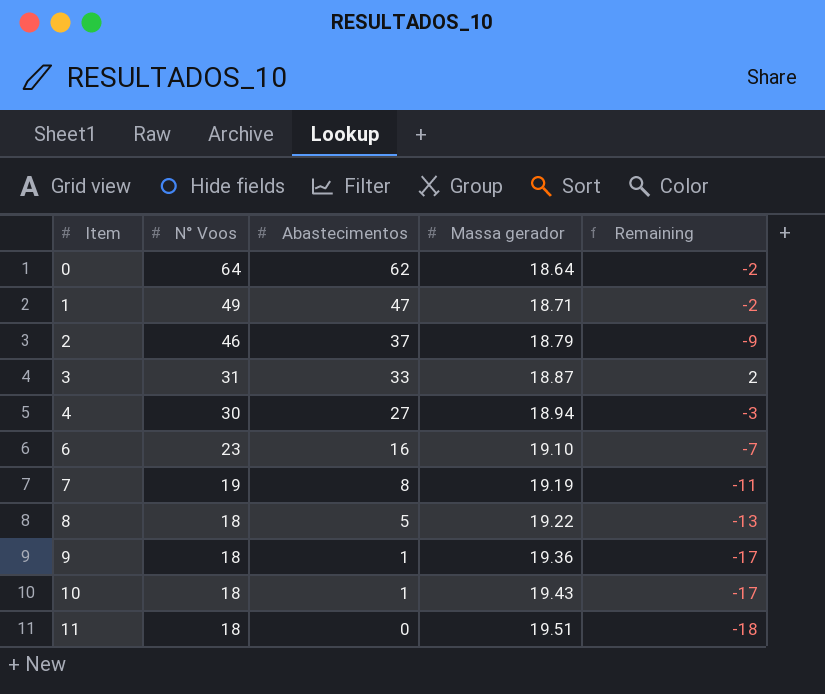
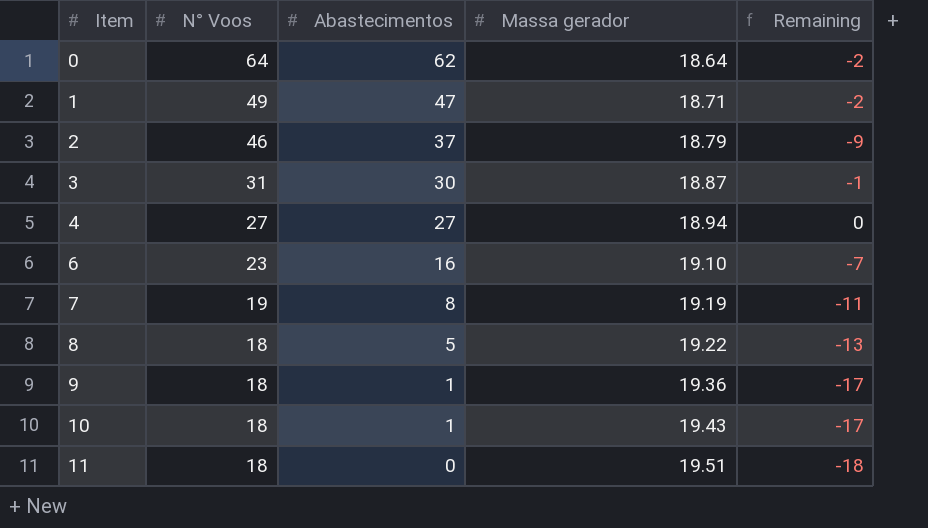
3 | Abastecimentos: 33 -> 30
3 | Remaining: 2 -> -1
4 | N° Voos: 30 -> 27
4 | Remaining: -3 -> 0

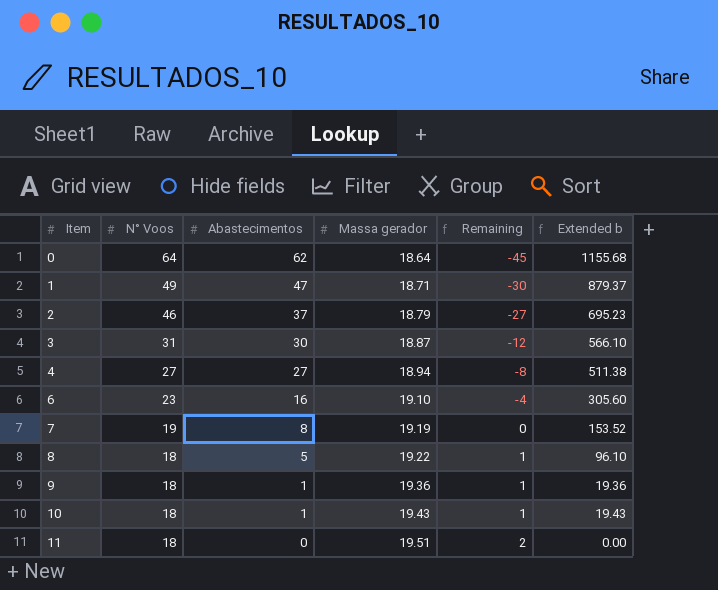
column Remaining | formula: [Abastecimentos] - [N° Voos] -> [Massa gerador] - [N° Voos]
column Extended b | formula: none -> [Abastecimentos] * [Massa gerador]

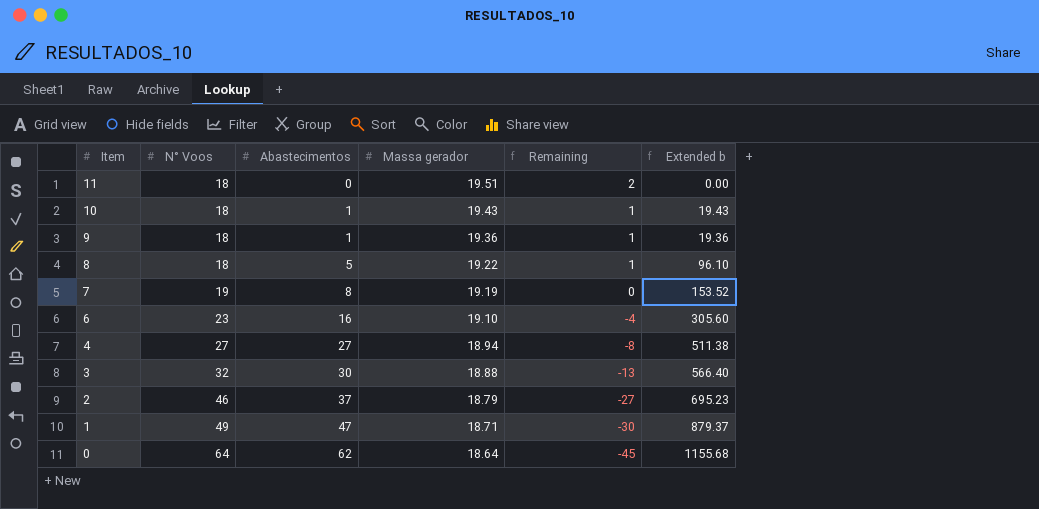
row order: Item ascending -> Item descending
3 | N° Voos: 31 -> 32
3 | Massa gerador: 18.87 -> 18.88
3 | Remaining: -12 -> -13
3 | Extended b: 566.10 -> 566.40

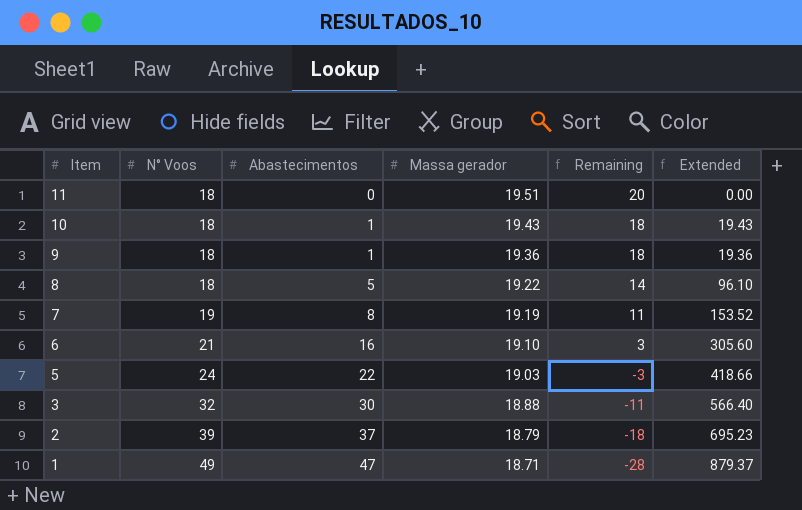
column Remaining | formula: [Massa gerador] - [N° Voos] -> [Massa gerador] - [Abastecimentos]
column name: Extended b -> Extended
row 4: 27 | 27 | 18.94 | -8 | 511.38 -> none
row 0: 64 | 62 | 18.64 | -45 | 1155.68 -> none
6 | N° Voos: 23 -> 21
row 5: none -> 24 | 22 | 19.03 | -3 | 418.66
2 | N° Voos: 46 -> 39

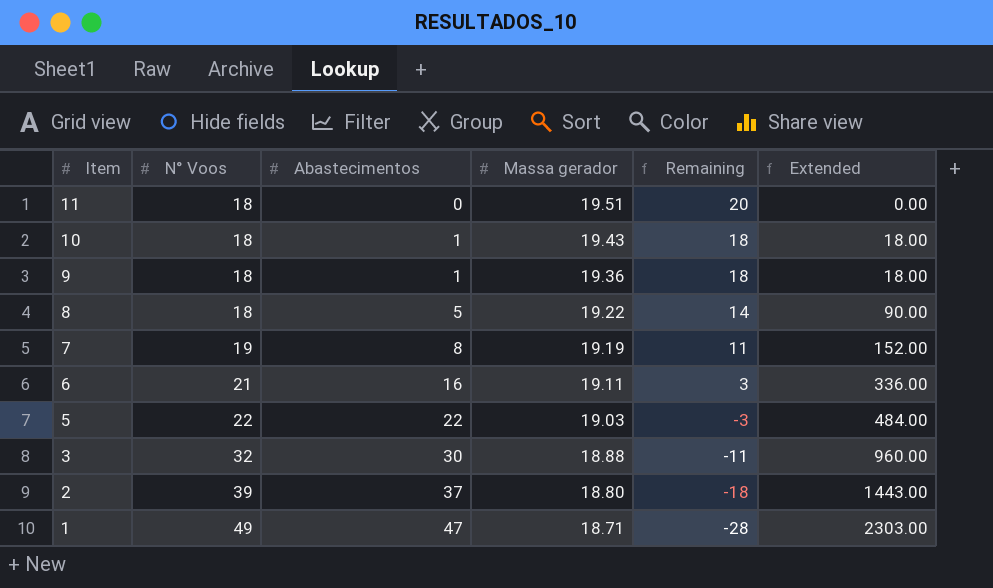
column Extended | formula: [Abastecimentos] * [Massa gerador] -> [N° Voos] * [Abastecimentos]
6 | Massa gerador: 19.10 -> 19.11
5 | N° Voos: 24 -> 22
2 | Massa gerador: 18.79 -> 18.80

